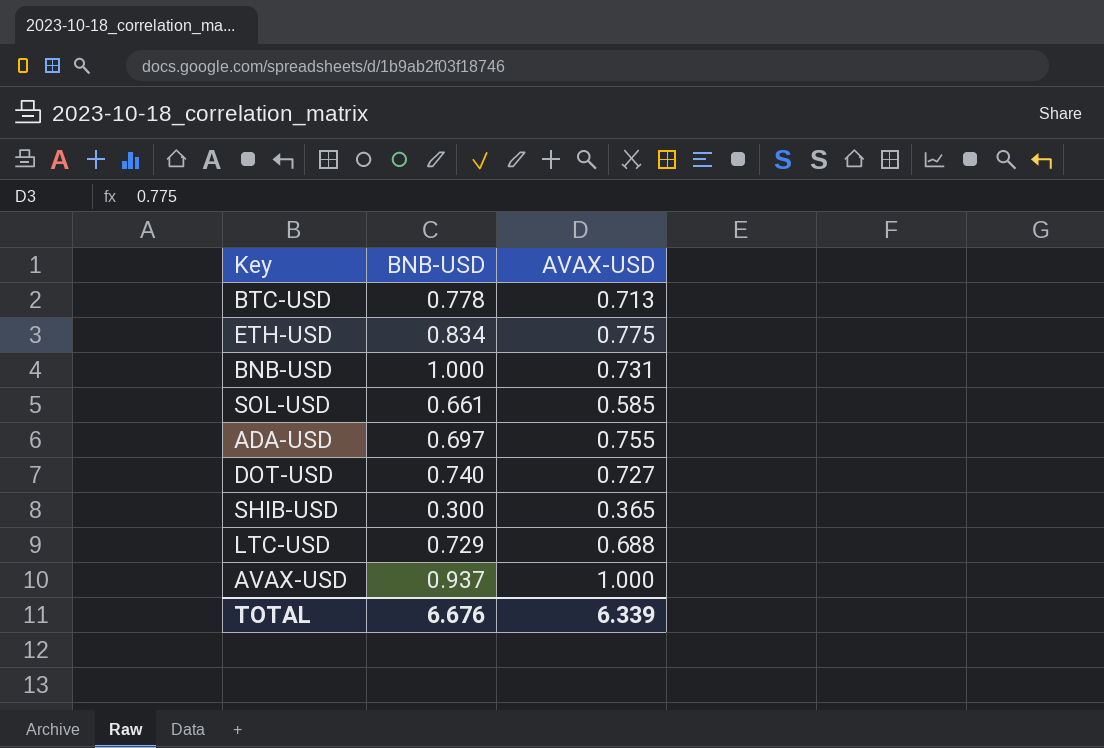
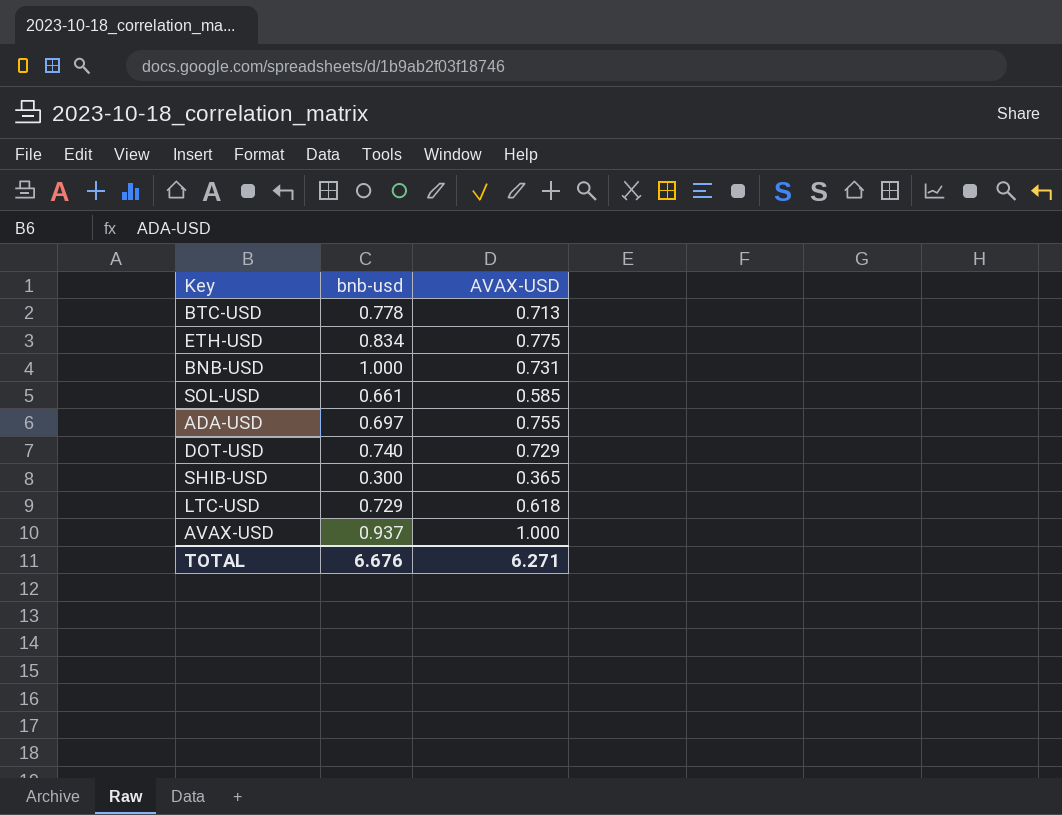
column name: BNB-USD -> bnb-usd
DOT-USD | AVAX-USD: 0.727 -> 0.729
LTC-USD | AVAX-USD: 0.688 -> 0.618
TOTAL | AVAX-USD: 6.339 -> 6.271

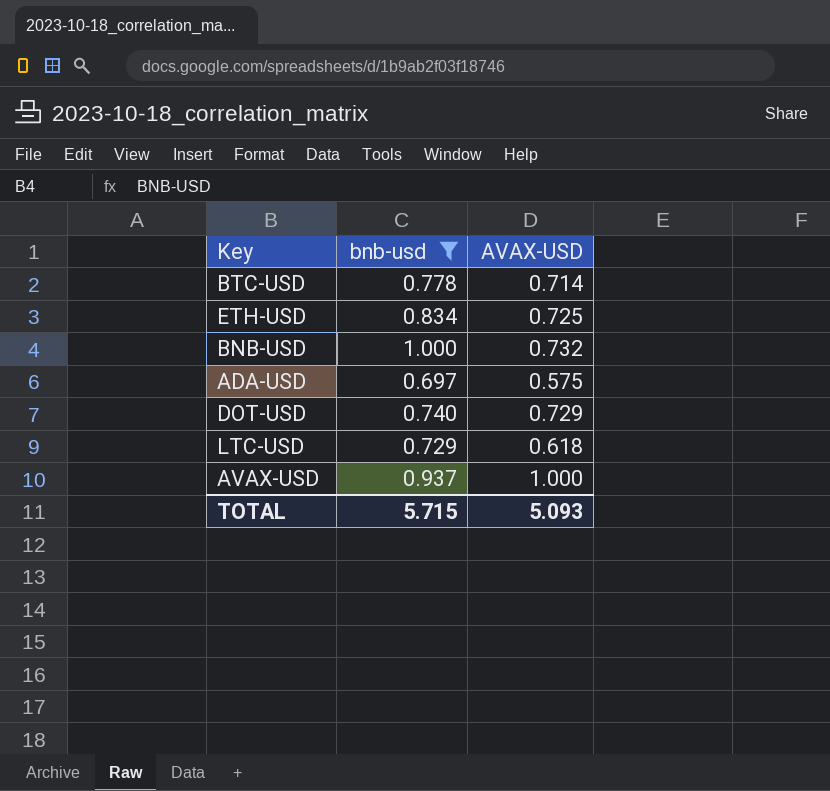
filter: none -> bnb-usd >= 0.697
BTC-USD | AVAX-USD: 0.713 -> 0.714
ETH-USD | AVAX-USD: 0.775 -> 0.725
BNB-USD | AVAX-USD: 0.731 -> 0.732
ADA-USD | AVAX-USD: 0.755 -> 0.575
TOTAL | bnb-usd: 6.676 -> 5.715
TOTAL | AVAX-USD: 6.271 -> 5.093

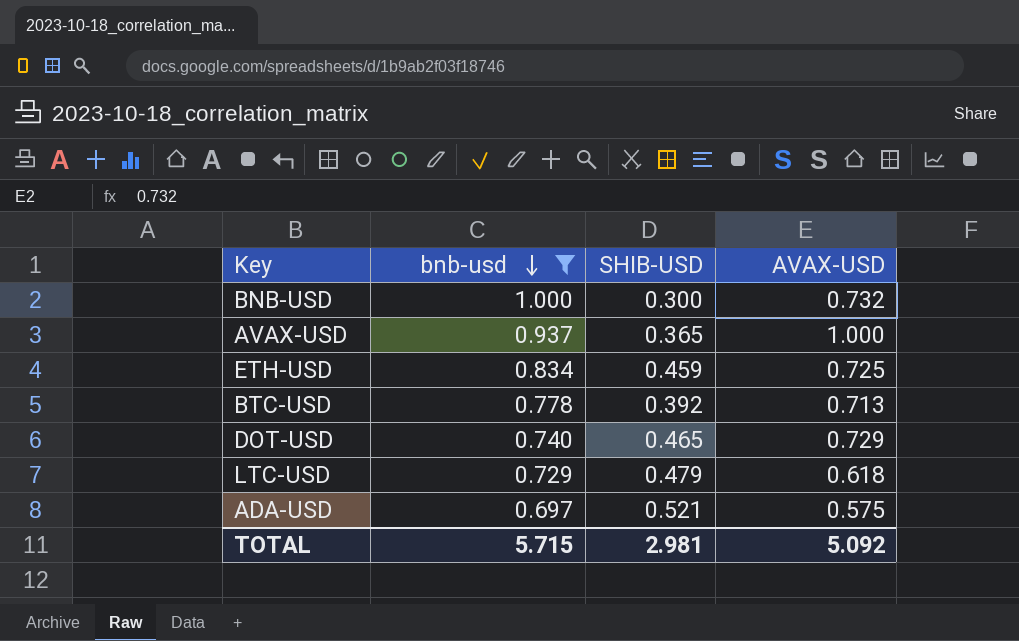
row order: none -> bnb-usd descending
column SHIB-USD | position: none -> 3
BTC-USD | AVAX-USD: 0.714 -> 0.713
TOTAL | AVAX-USD: 5.093 -> 5.092

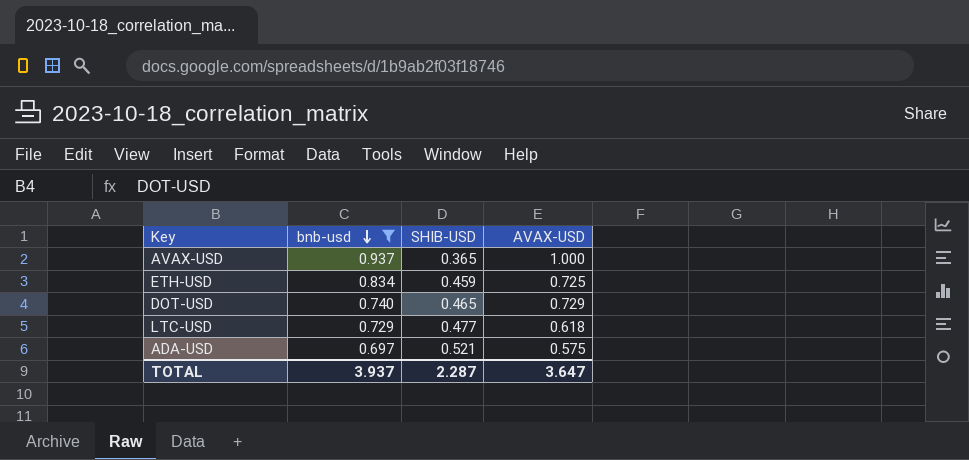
row BNB-USD: 1.000 | 0.300 | 0.732 -> none
row BTC-USD: 0.778 | 0.392 | 0.713 -> none
LTC-USD | SHIB-USD: 0.479 -> 0.477
TOTAL | bnb-usd: 5.715 -> 3.937
TOTAL | SHIB-USD: 2.981 -> 2.287
TOTAL | AVAX-USD: 5.092 -> 3.647

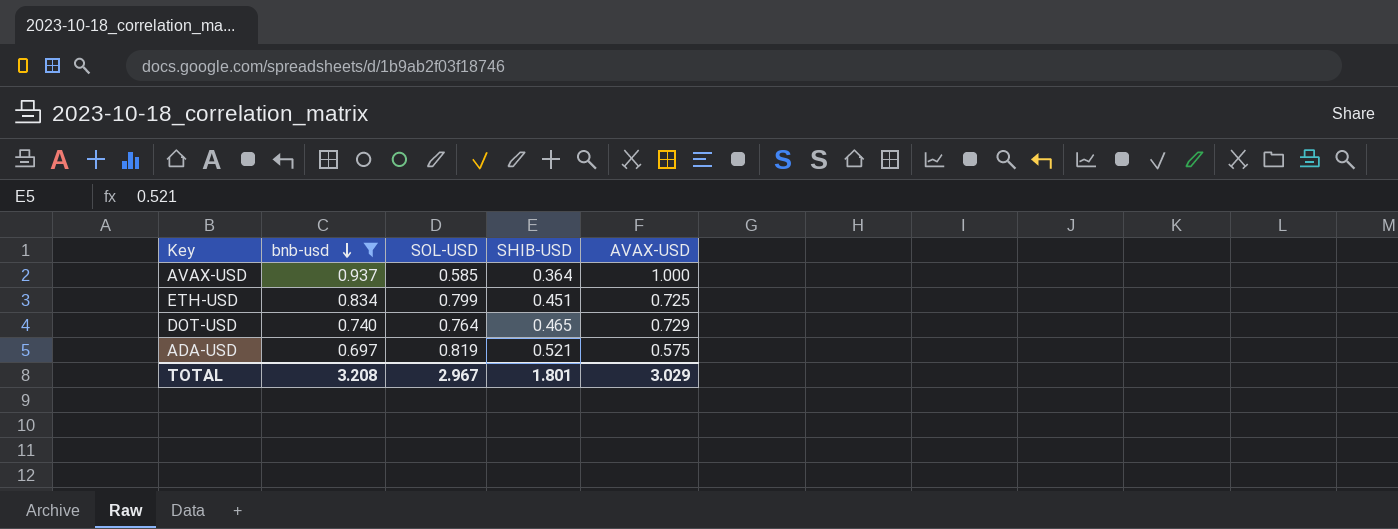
column SOL-USD | position: none -> 3
row LTC-USD: 0.729 | 0.477 | 0.618 -> none
AVAX-USD | SHIB-USD: 0.365 -> 0.364
ETH-USD | SHIB-USD: 0.459 -> 0.451
TOTAL | bnb-usd: 3.937 -> 3.208
TOTAL | SHIB-USD: 2.287 -> 1.801
TOTAL | AVAX-USD: 3.647 -> 3.029

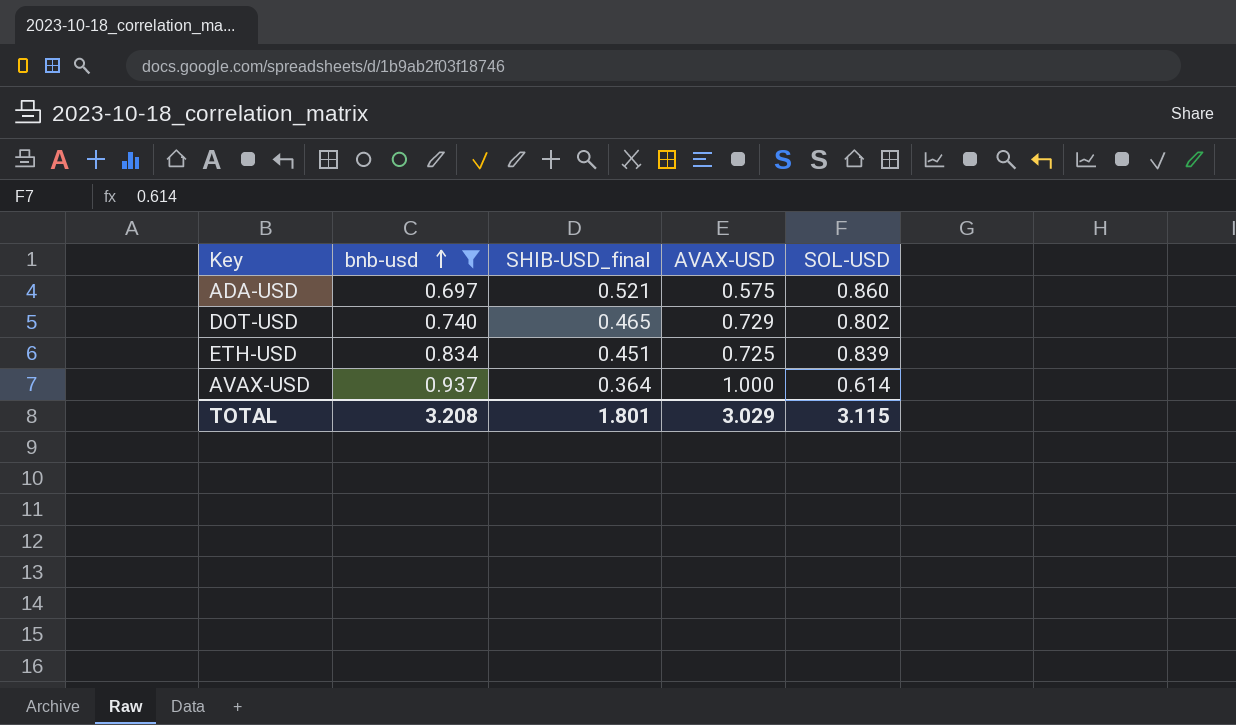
row order: bnb-usd descending -> bnb-usd ascending
column name: SHIB-USD -> SHIB-USD_final
column SOL-USD | position: 3 -> 5
ADA-USD | SOL-USD: 0.819 -> 0.860
DOT-USD | SOL-USD: 0.764 -> 0.802
ETH-USD | SOL-USD: 0.799 -> 0.839
AVAX-USD | SOL-USD: 0.585 -> 0.614
TOTAL | SOL-USD: 2.967 -> 3.115

